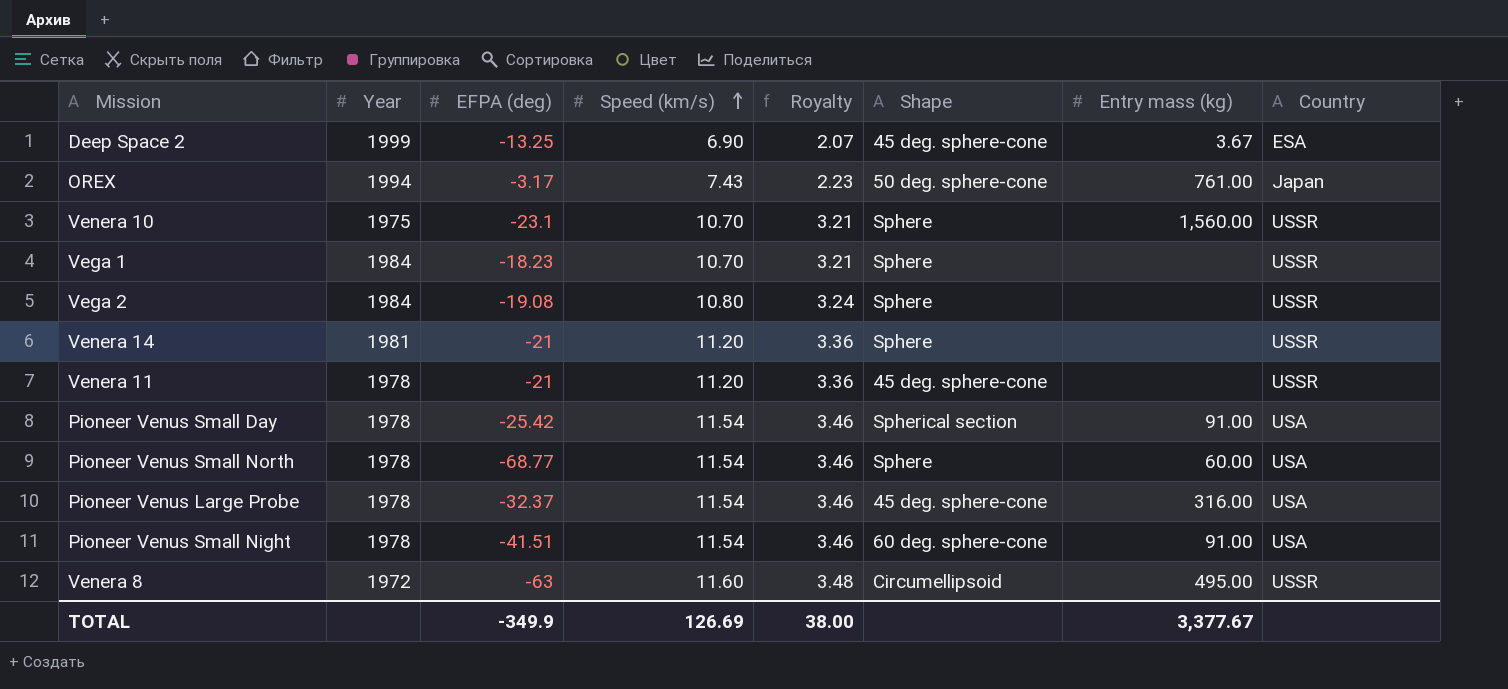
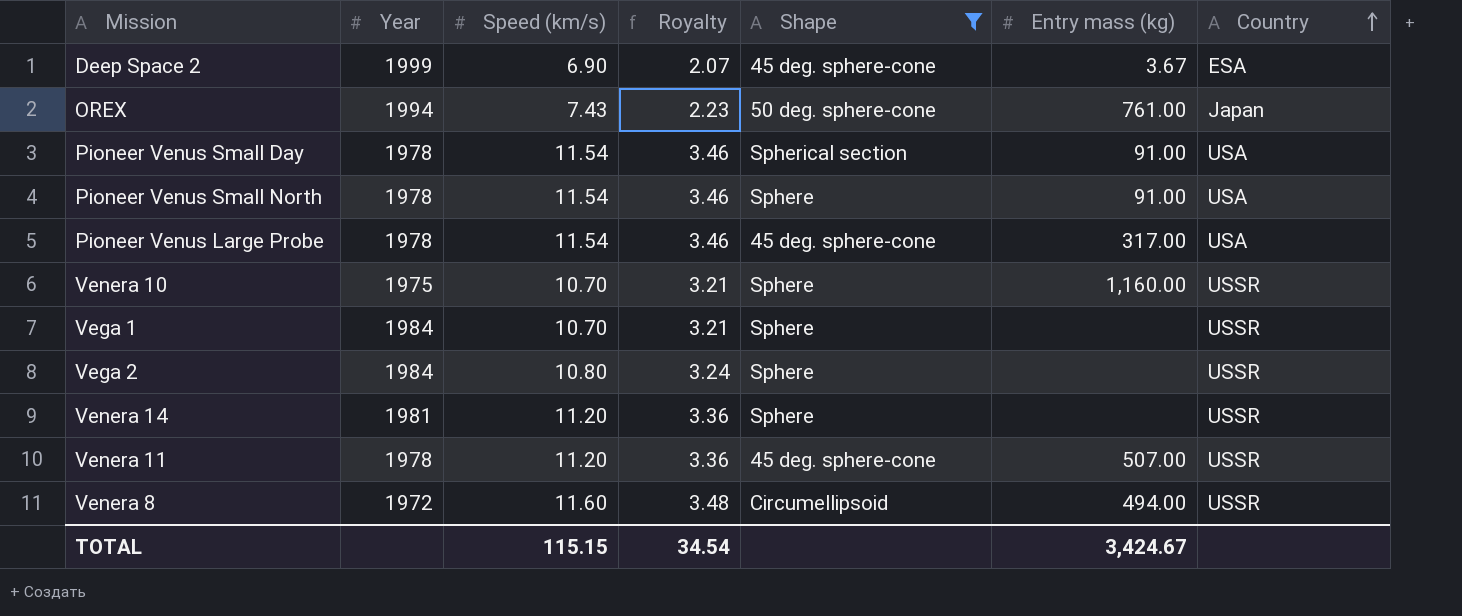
filter: none -> Shape != 60 deg. sphere-cone
row order: Speed (km/s) ascending -> Country ascending
column EFPA (deg) | position: 3 -> none
Pioneer Venus Small North | Entry mass (kg): 60.00 -> 91.00
Pioneer Venus Large Probe | Entry mass (kg): 316.00 -> 317.00
Venera 10 | Entry mass (kg): 1,560.00 -> 1,160.00
Venera 11 | Entry mass (kg): none -> 507.00
Venera 8 | Entry mass (kg): 495.00 -> 494.00
TOTAL | Speed (km/s): 126.69 -> 115.15
TOTAL | Royalty: 38.00 -> 34.54
TOTAL | Entry mass (kg): 3,377.67 -> 3,424.67

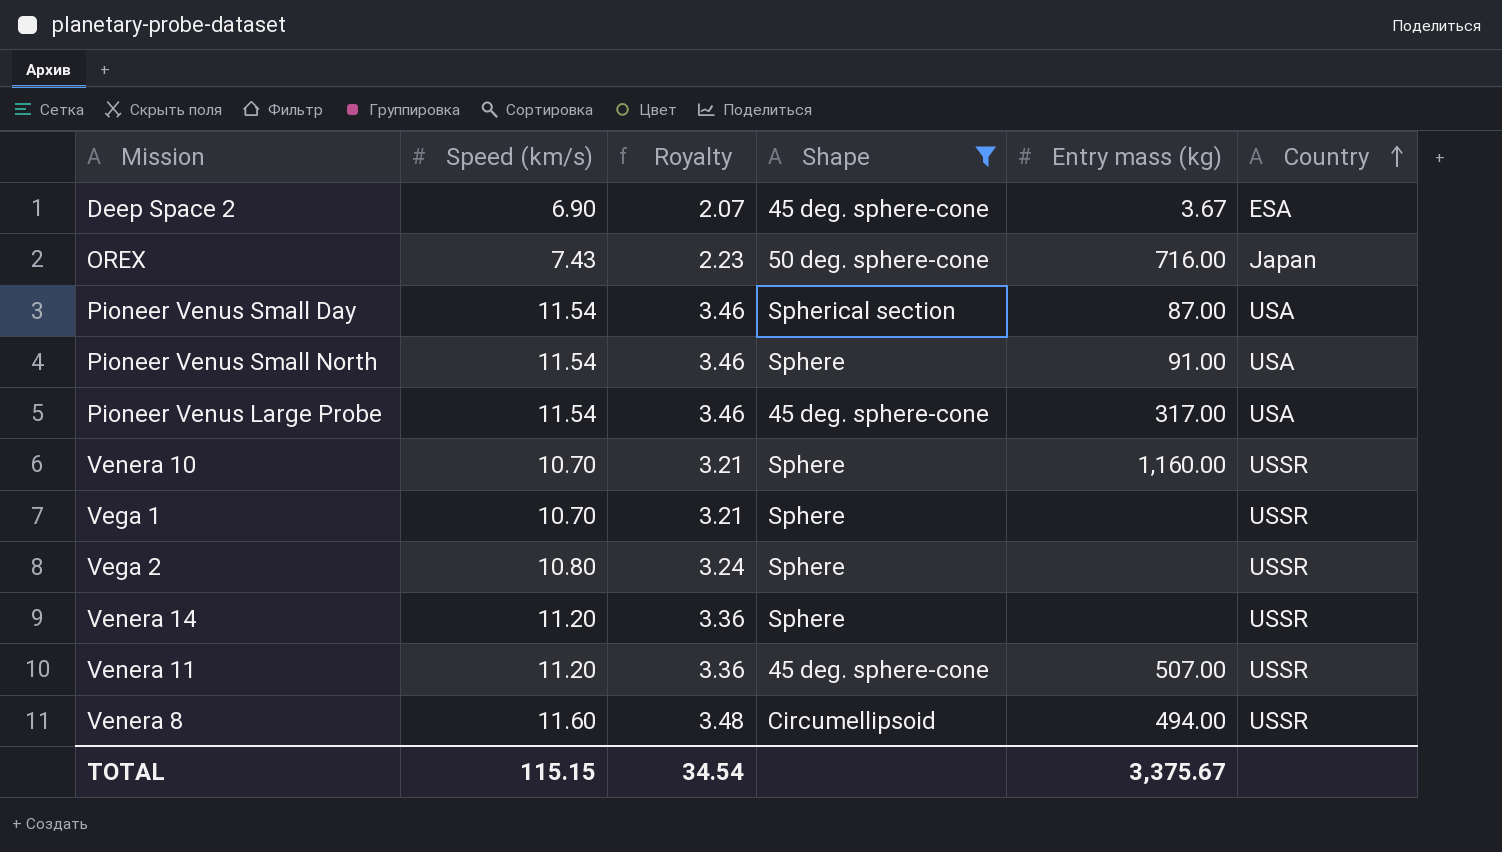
column Year | position: 2 -> none
OREX | Entry mass (kg): 761.00 -> 716.00
Pioneer Venus Small Day | Entry mass (kg): 91.00 -> 87.00
TOTAL | Entry mass (kg): 3,424.67 -> 3,375.67

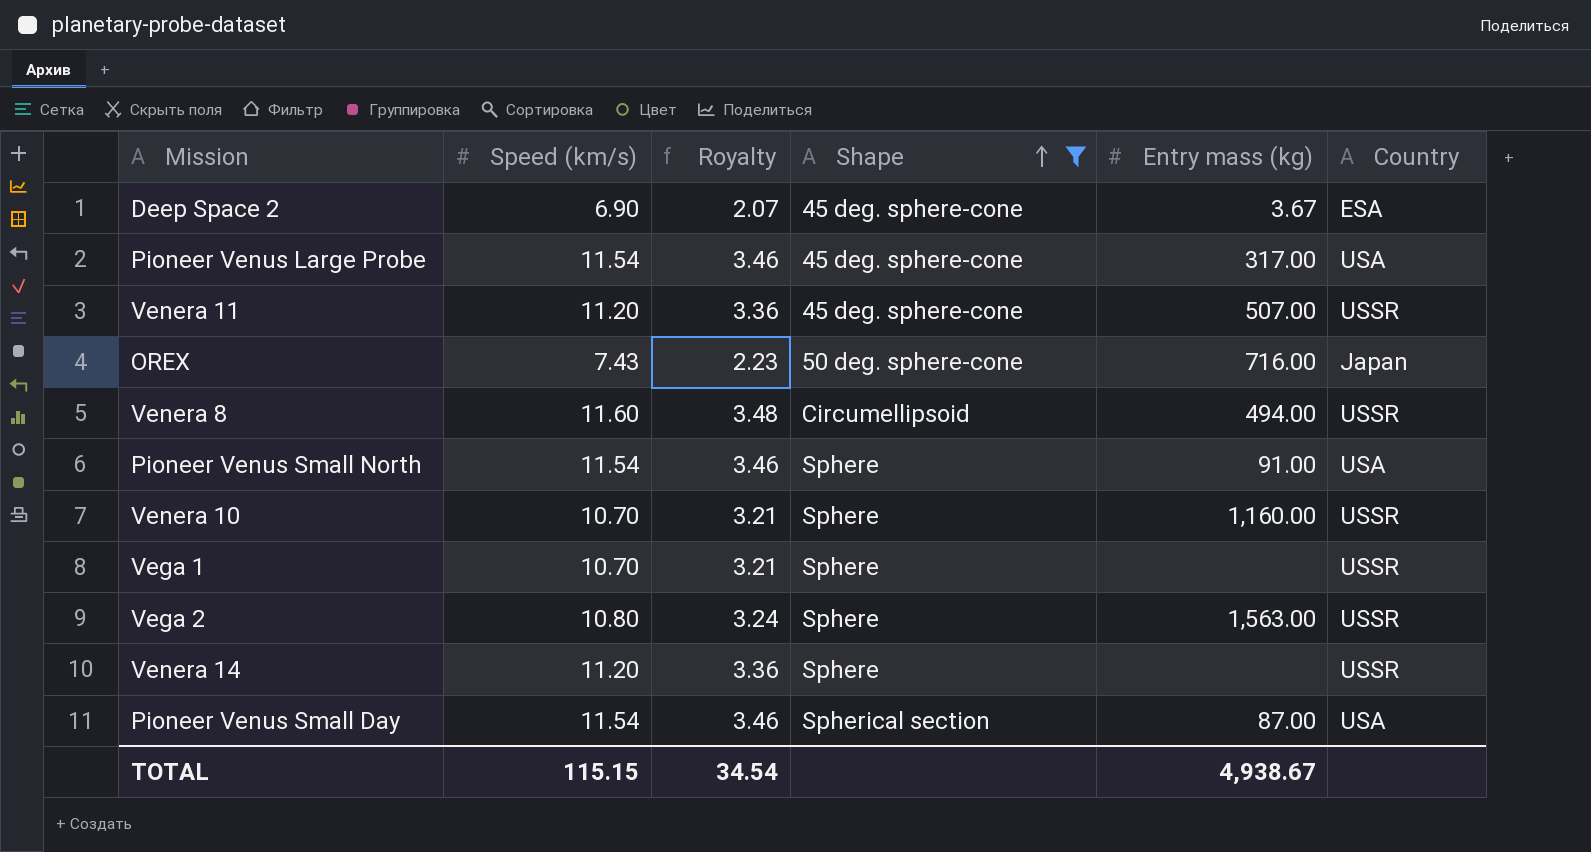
row order: Country ascending -> Shape ascending
Vega 2 | Entry mass (kg): none -> 1,563.00
TOTAL | Entry mass (kg): 3,375.67 -> 4,938.67

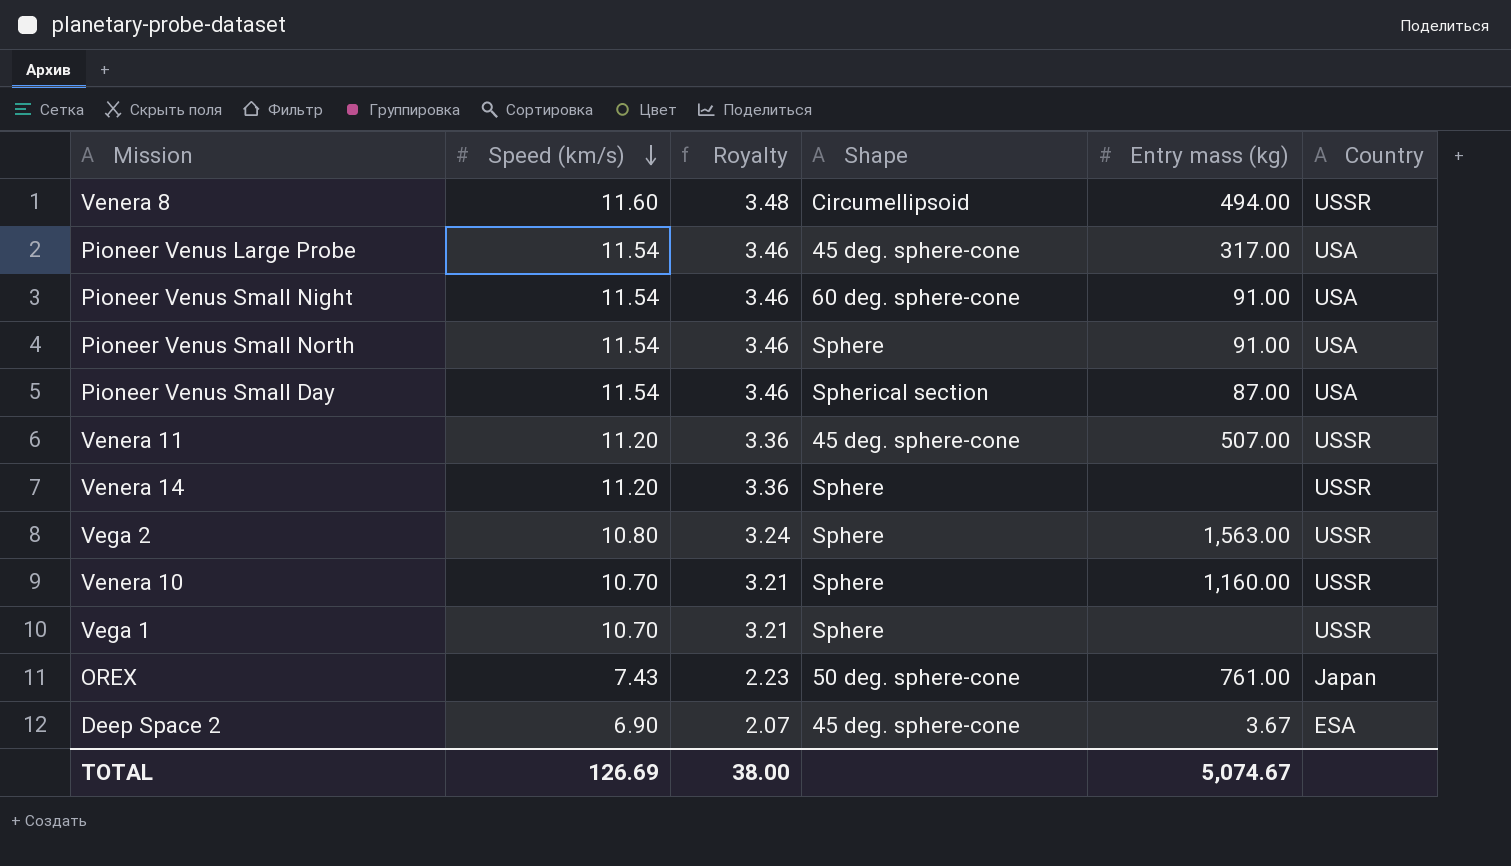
filter: Shape != 60 deg. sphere-cone -> none
row order: Shape ascending -> Speed (km/s) descending
OREX | Entry mass (kg): 716.00 -> 761.00
TOTAL | Speed (km/s): 115.15 -> 126.69
TOTAL | Royalty: 34.54 -> 38.00
TOTAL | Entry mass (kg): 4,938.67 -> 5,074.67

